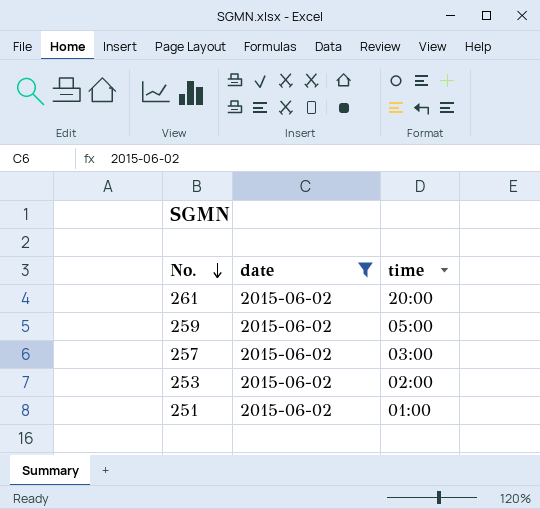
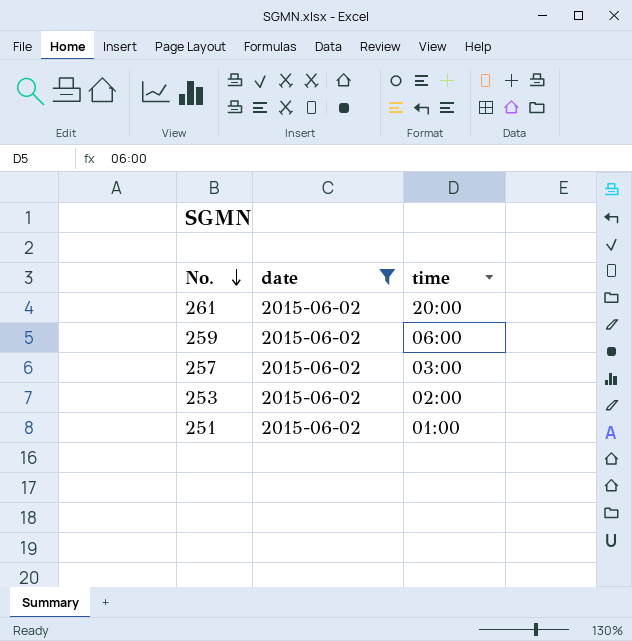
259 | time: 05:00 -> 06:00

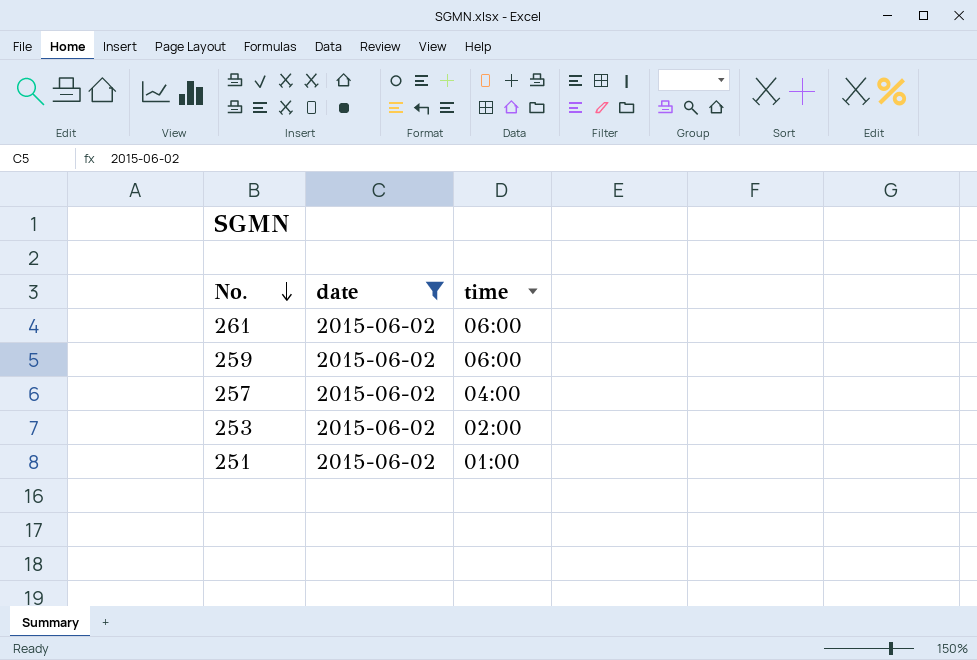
261 | time: 20:00 -> 06:00
257 | time: 03:00 -> 04:00

